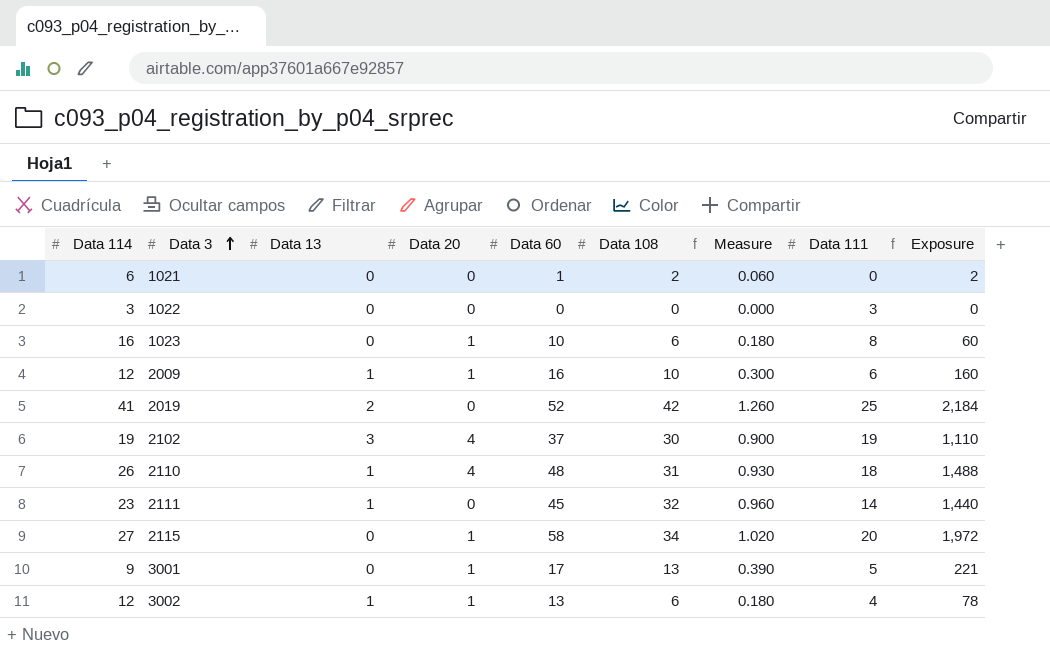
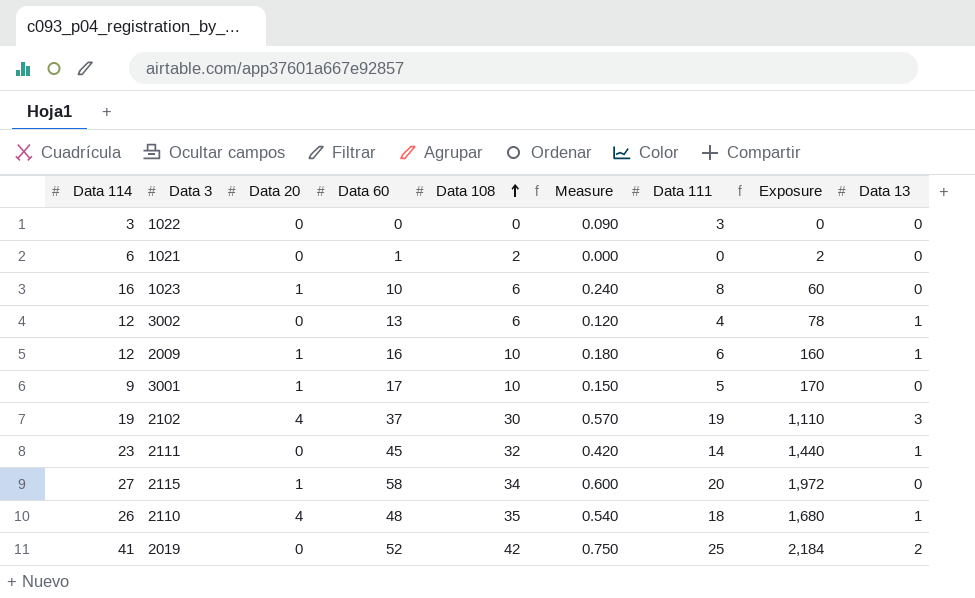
row order: Data 3 ascending -> Data 108 ascending
column Measure | formula: [Data 108] * 0.03 -> [Data 111] * 0.03
column Data 13 | position: 3 -> 9
3002 | Data 20: 1 -> 0
3001 | Data 108: 13 -> 10
3001 | Exposure: 221 -> 170
2110 | Data 108: 31 -> 35
2110 | Exposure: 1,488 -> 1,680

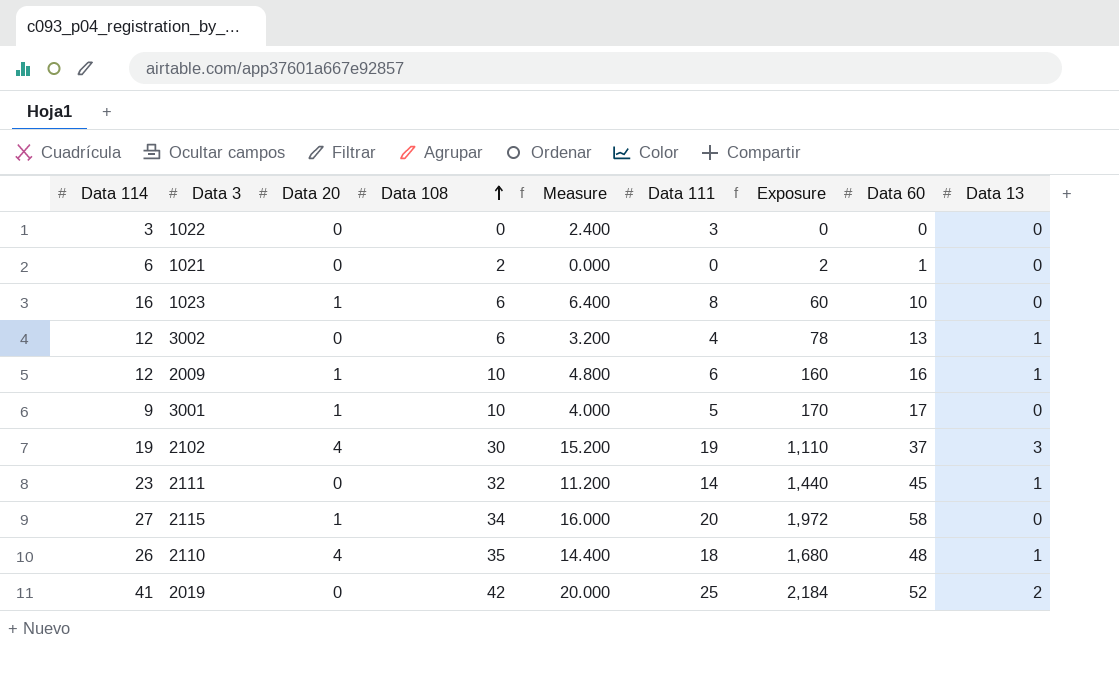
column Measure | formula: [Data 111] * 0.03 -> [Data 111] * 0.8
column Data 60 | position: 4 -> 8

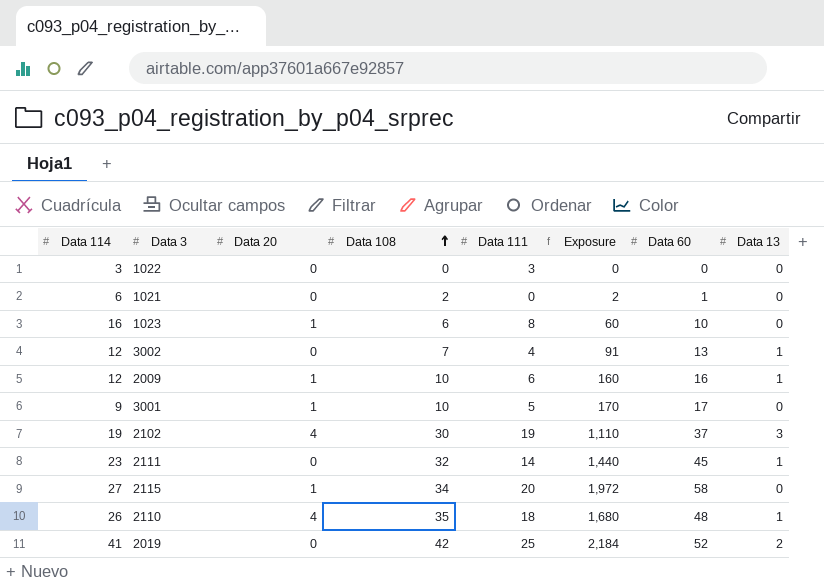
column Measure | formula: [Data 111] * 0.8 -> none
3002 | Data 108: 6 -> 7
3002 | Exposure: 78 -> 91

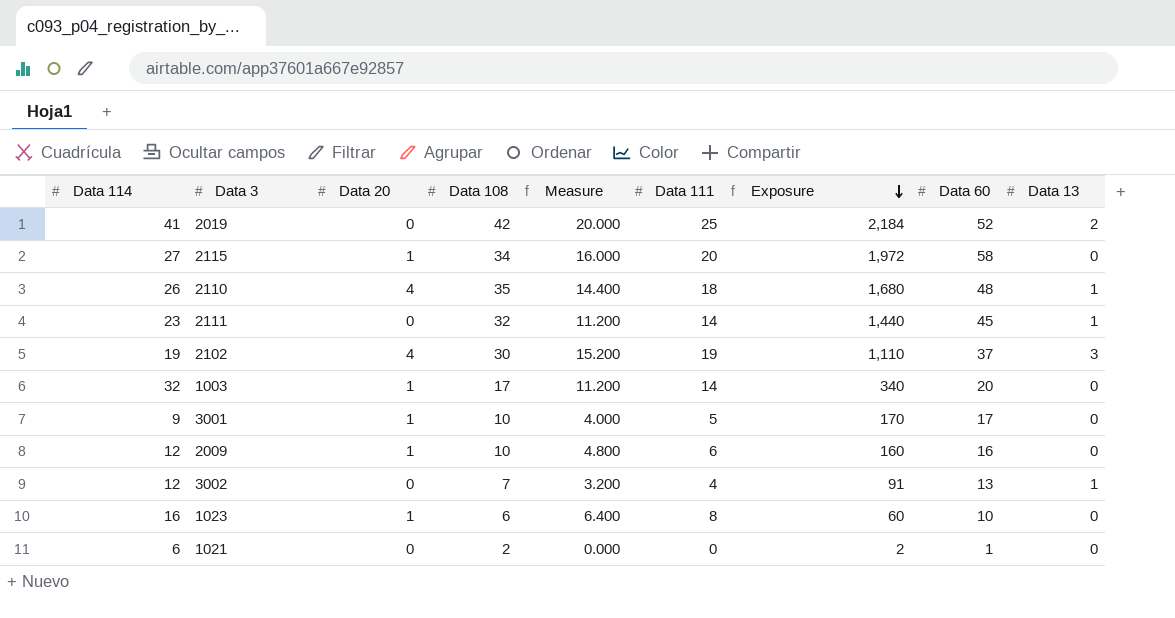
row order: Data 108 ascending -> Exposure descending
column Measure | formula: none -> [Data 111] * 0.8
row 1022: 3 | 0 | 0 | 3 | 0 | 0 | 0 -> none
row 1003: none -> 32 | 1 | 17 | 11.200 | 14 | 340 | 20 | 0
2009 | Data 13: 1 -> 0

